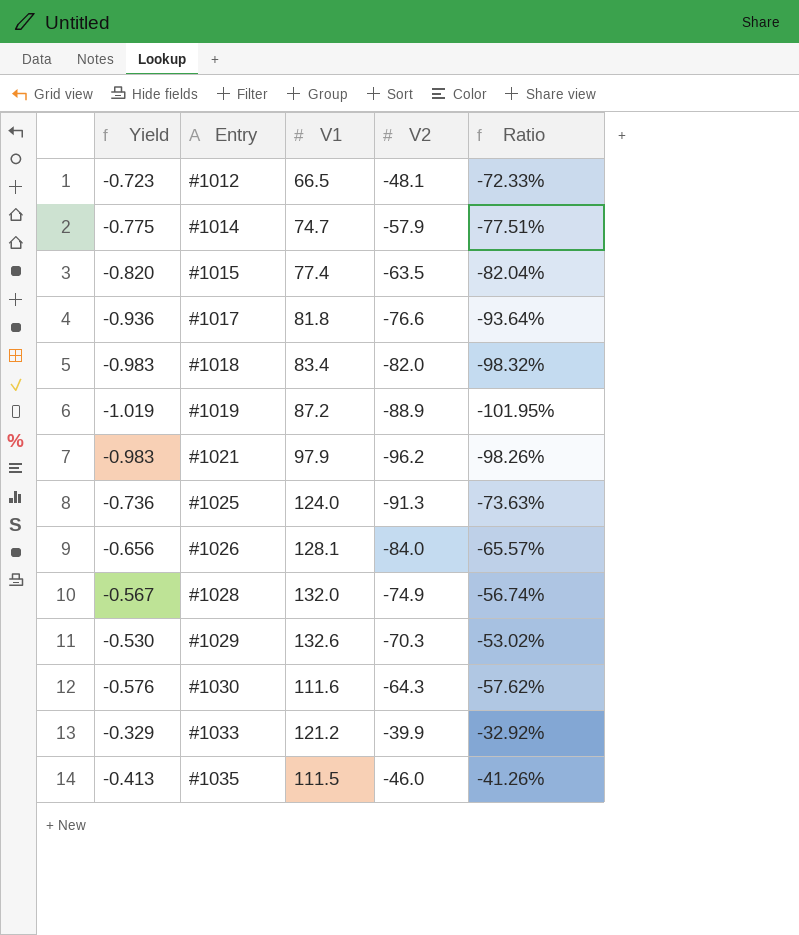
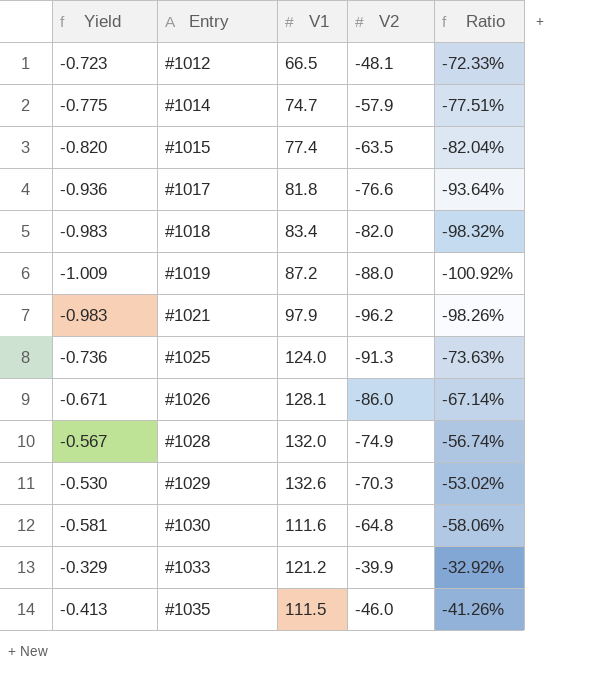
#1019 | Yield: -1.019 -> -1.009
#1019 | V2: -88.9 -> -88.0
#1019 | Ratio: -101.95% -> -100.92%
#1026 | Yield: -0.656 -> -0.671
#1026 | V2: -84.0 -> -86.0
#1026 | Ratio: -65.57% -> -67.14%
#1030 | Yield: -0.576 -> -0.581
#1030 | V2: -64.3 -> -64.8
#1030 | Ratio: -57.62% -> -58.06%

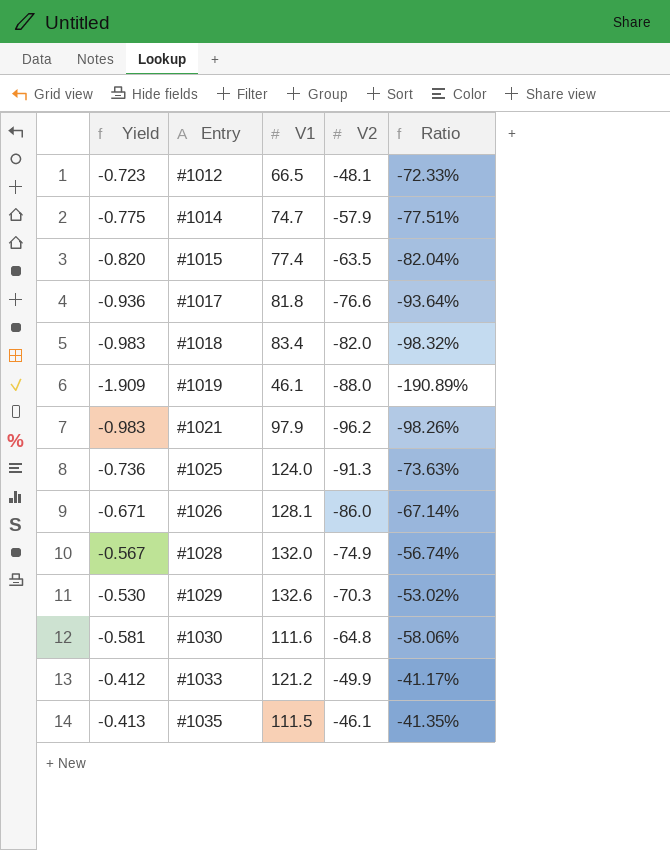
#1019 | Yield: -1.009 -> -1.909
#1019 | V1: 87.2 -> 46.1
#1019 | Ratio: -100.92% -> -190.89%
#1033 | Yield: -0.329 -> -0.412
#1033 | V2: -39.9 -> -49.9
#1033 | Ratio: -32.92% -> -41.17%
#1035 | V2: -46.0 -> -46.1
#1035 | Ratio: -41.26% -> -41.35%

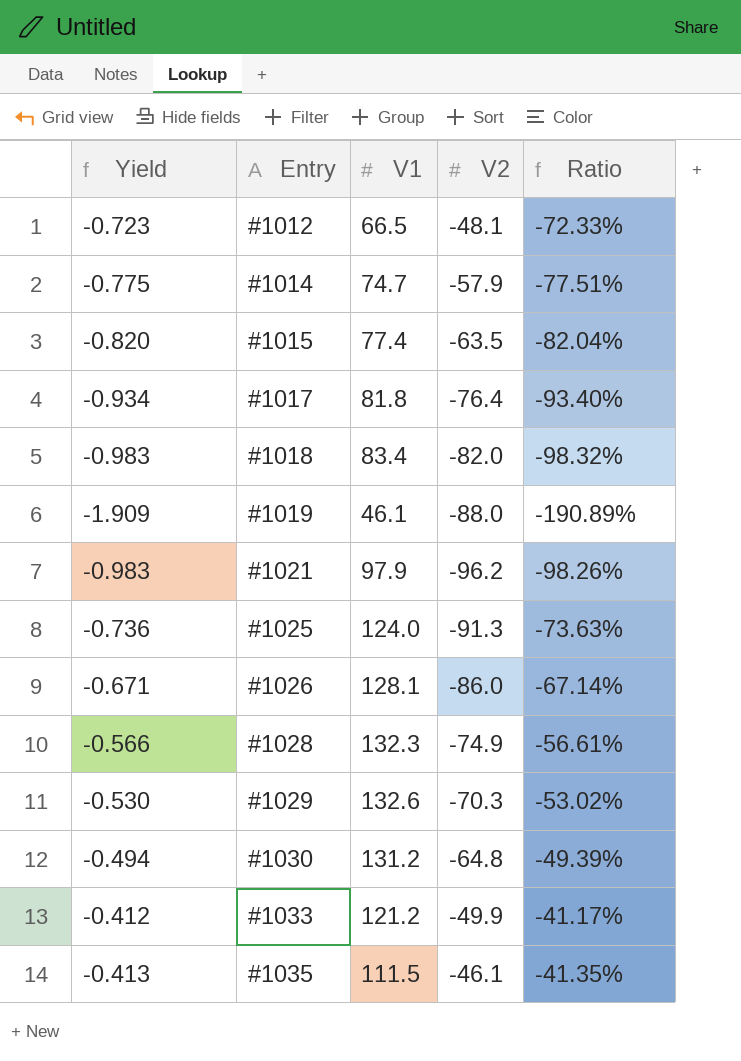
#1017 | Yield: -0.936 -> -0.934
#1017 | V2: -76.6 -> -76.4
#1017 | Ratio: -93.64% -> -93.40%
#1028 | Yield: -0.567 -> -0.566
#1028 | V1: 132.0 -> 132.3
#1028 | Ratio: -56.74% -> -56.61%
#1030 | Yield: -0.581 -> -0.494
#1030 | V1: 111.6 -> 131.2
#1030 | Ratio: -58.06% -> -49.39%

